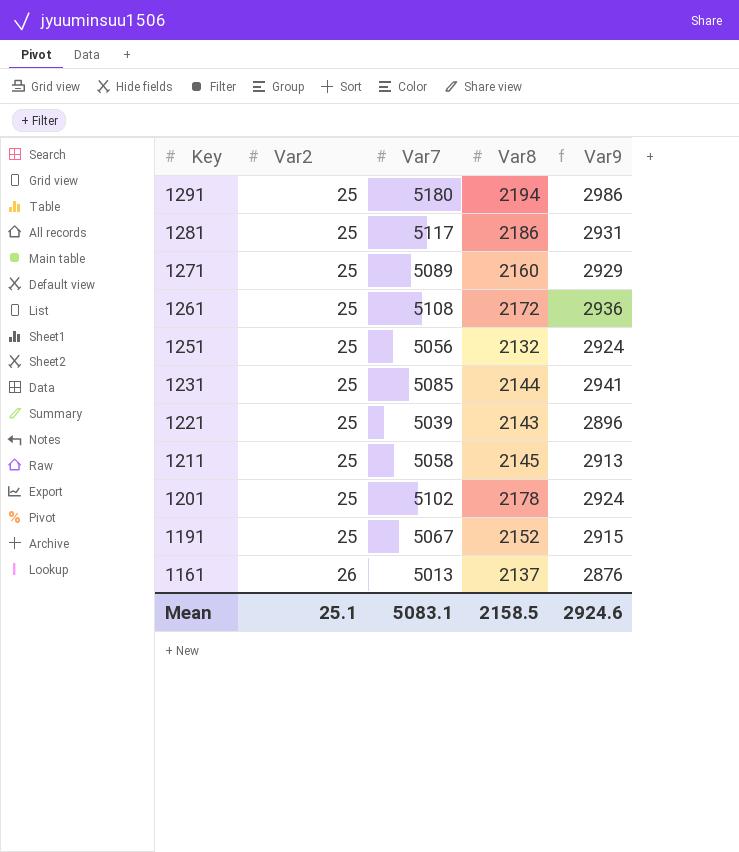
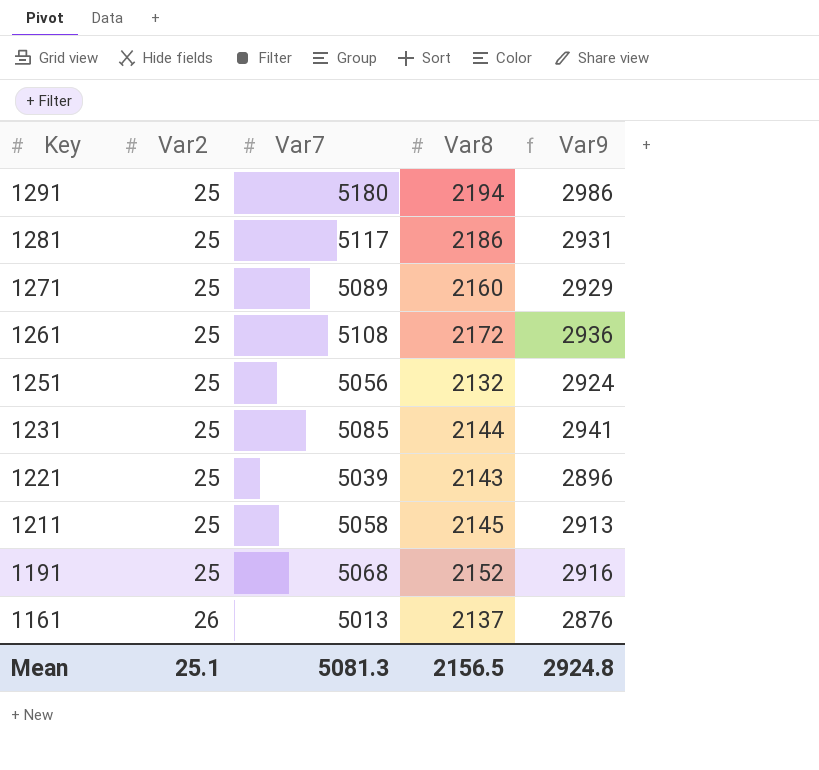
row 1201: 25 | 5102 | 2178 | 2924 -> none
1191 | Var7: 5067 -> 5068
1191 | Var9: 2915 -> 2916
Mean | Var7: 5083.1 -> 5081.3
Mean | Var8: 2158.5 -> 2156.5
Mean | Var9: 2924.6 -> 2924.8

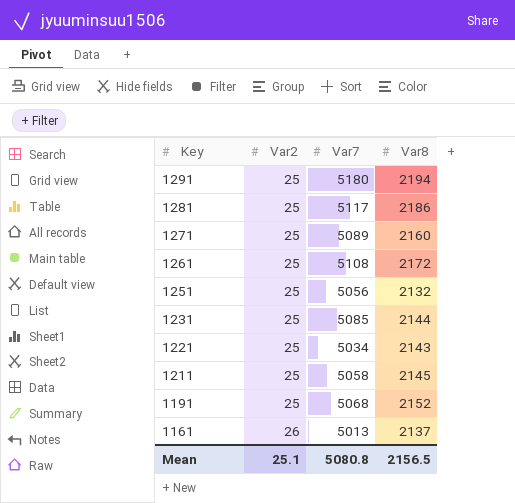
column Var9 | formula: [Var7] - [Var8] -> none
1221 | Var7: 5039 -> 5034
Mean | Var7: 5081.3 -> 5080.8

